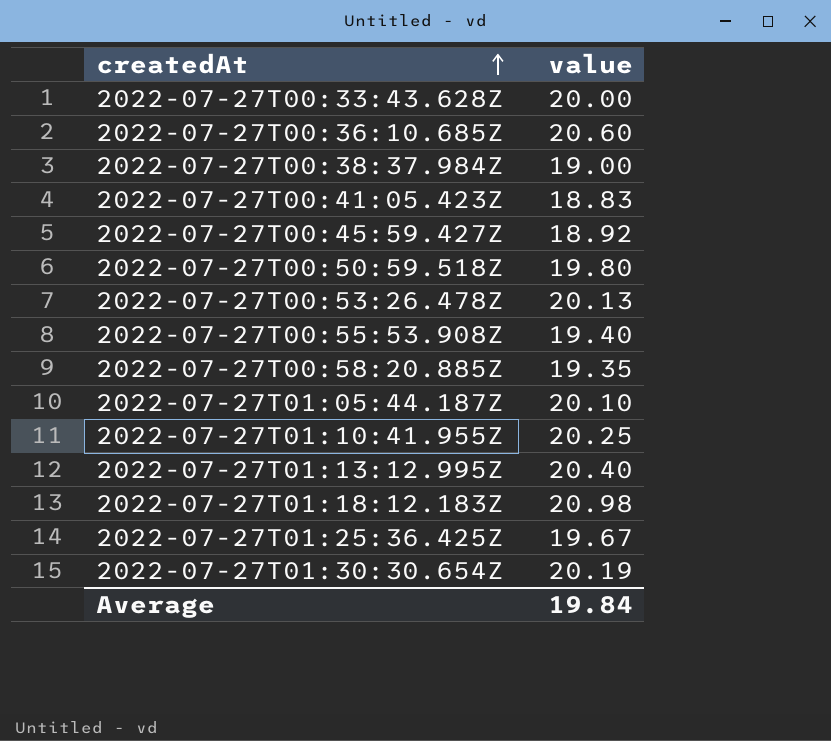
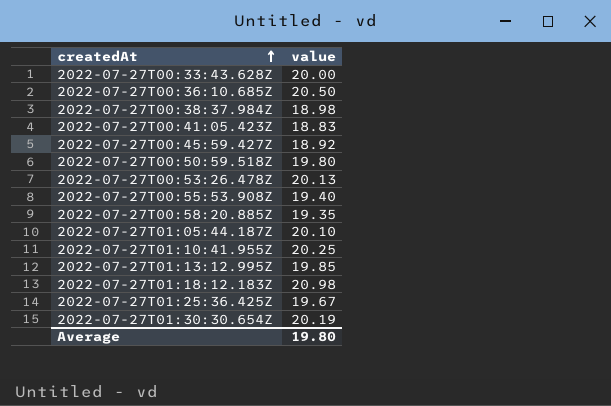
2022-07-27T00:36:10.685Z | value: 20.60 -> 20.50
2022-07-27T00:38:37.984Z | value: 19.00 -> 18.98
2022-07-27T01:13:12.995Z | value: 20.40 -> 19.85
Average | value: 19.84 -> 19.80

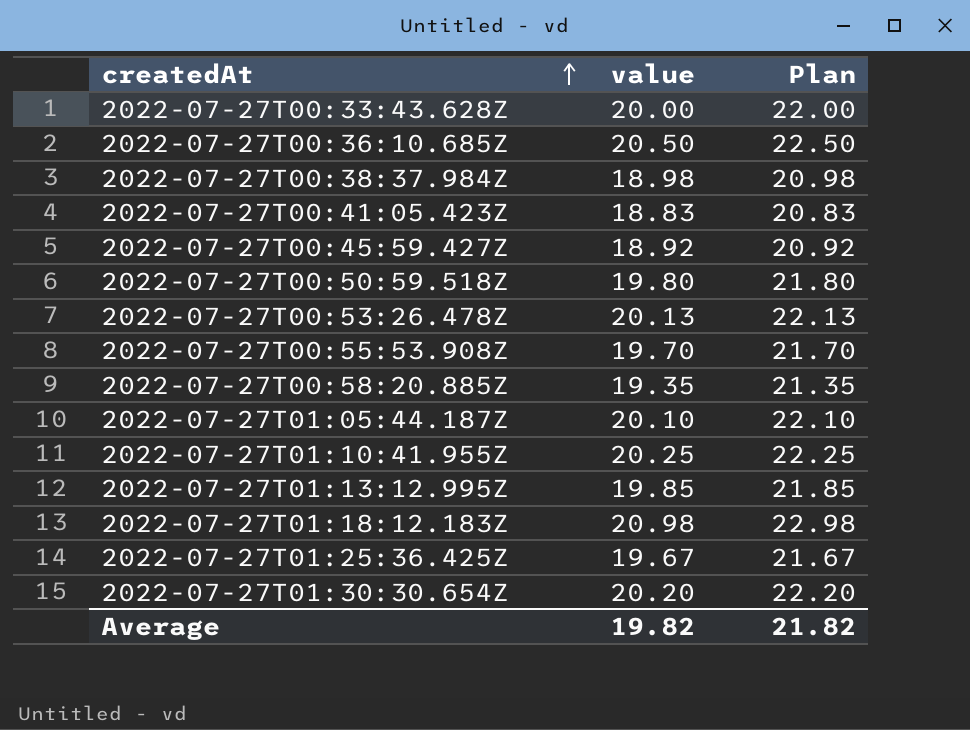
column Plan | formula: none -> [value] + 2
2022-07-27T00:55:53.908Z | value: 19.40 -> 19.70
2022-07-27T01:30:30.654Z | value: 20.19 -> 20.20
Average | value: 19.80 -> 19.82

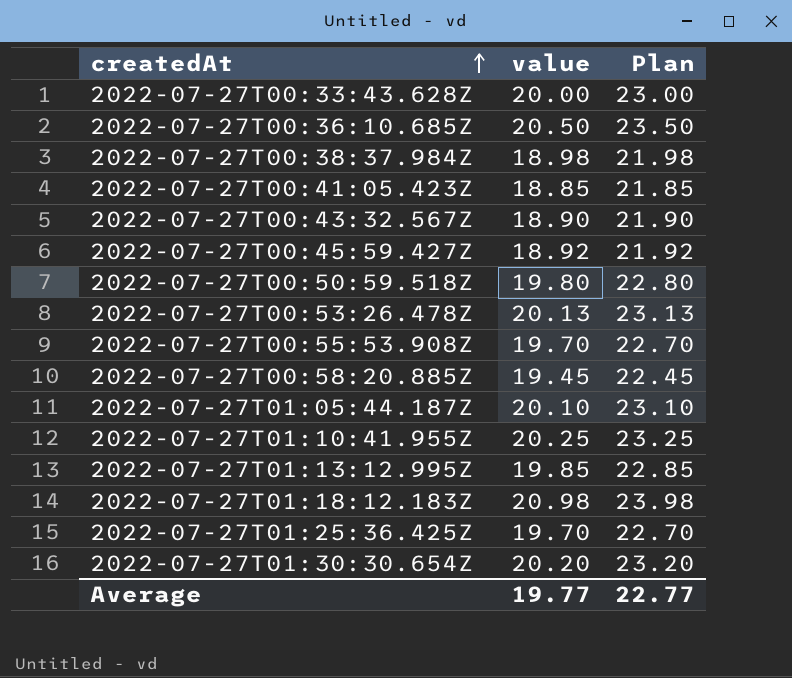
column Plan | formula: [value] + 2 -> [value] + 3
2022-07-27T00:41:05.423Z | value: 18.83 -> 18.85
row 2022-07-27T00:43:32.567Z: none -> 18.90 | 21.90
2022-07-27T00:58:20.885Z | value: 19.35 -> 19.45
2022-07-27T01:25:36.425Z | value: 19.67 -> 19.70
Average | value: 19.82 -> 19.77
Average | Plan: 21.82 -> 22.77

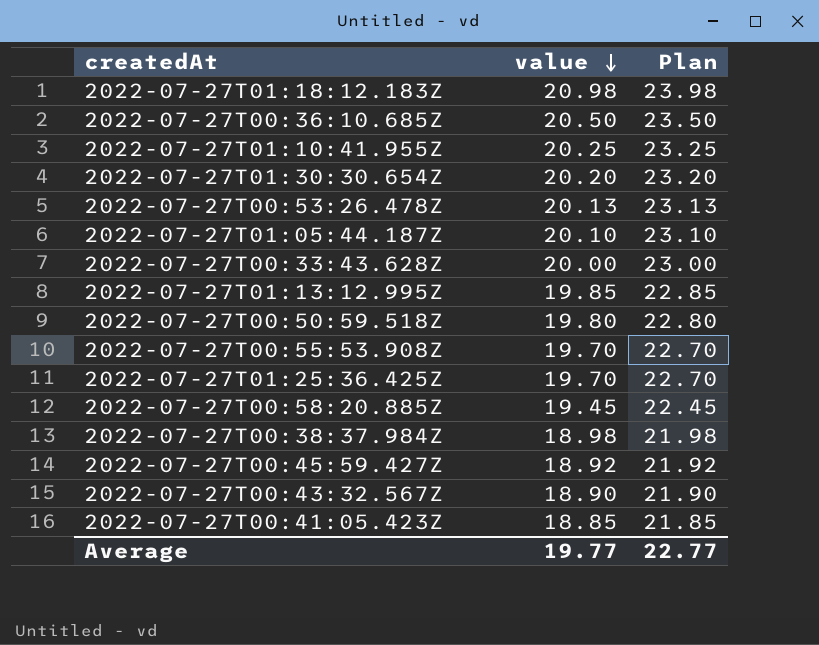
row order: createdAt ascending -> value descending

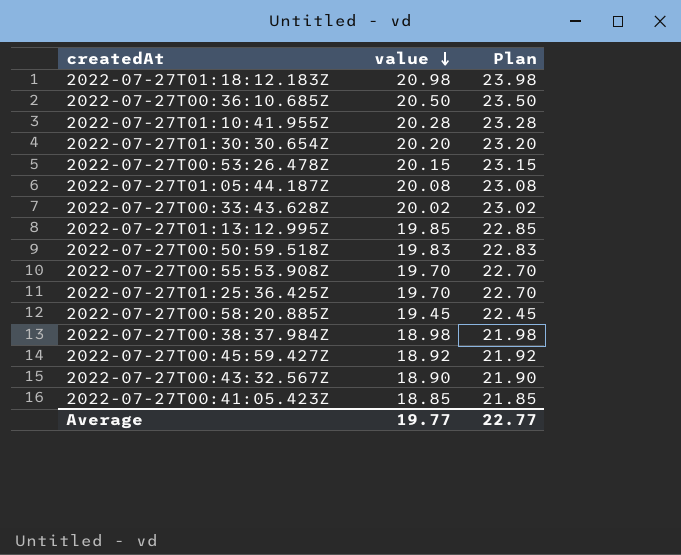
2022-07-27T01:10:41.955Z | value: 20.25 -> 20.28
2022-07-27T01:10:41.955Z | Plan: 23.25 -> 23.28
2022-07-27T00:53:26.478Z | value: 20.13 -> 20.15
2022-07-27T00:53:26.478Z | Plan: 23.13 -> 23.15
2022-07-27T01:05:44.187Z | value: 20.10 -> 20.08
2022-07-27T01:05:44.187Z | Plan: 23.10 -> 23.08
2022-07-27T00:33:43.628Z | value: 20.00 -> 20.02
2022-07-27T00:33:43.628Z | Plan: 23.00 -> 23.02
2022-07-27T00:50:59.518Z | value: 19.80 -> 19.83
2022-07-27T00:50:59.518Z | Plan: 22.80 -> 22.83

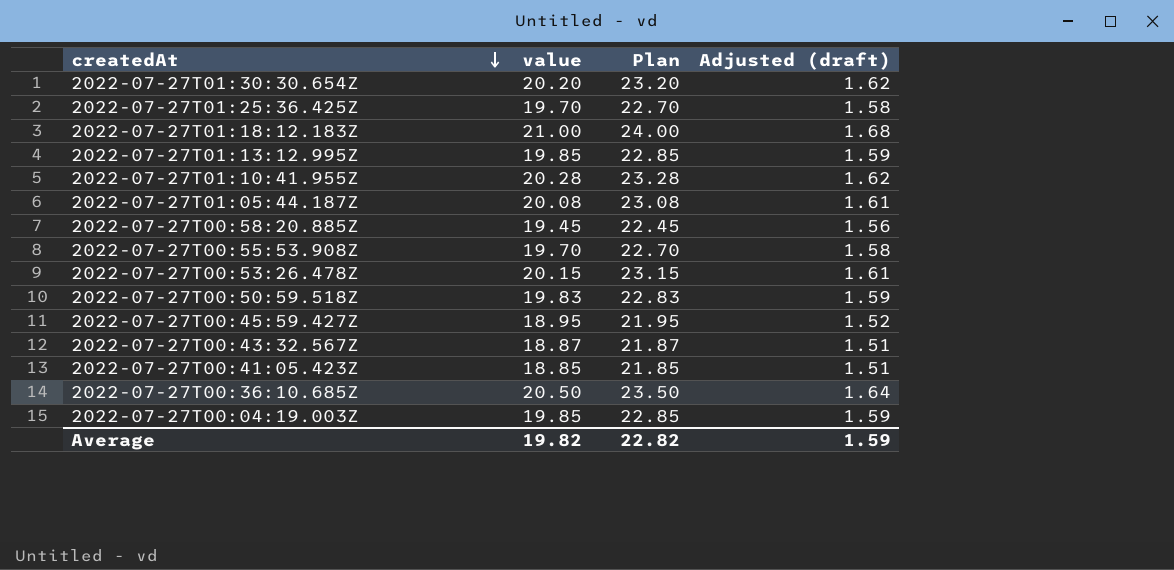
row order: value descending -> createdAt descending
column Adjusted (draft) | formula: none -> [value] * 0.08
row 2022-07-27T00:33:43.628Z: 20.02 | 23.02 -> none
row 2022-07-27T00:38:37.984Z: 18.98 | 21.98 -> none
2022-07-27T01:18:12.183Z | value: 20.98 -> 21.00
2022-07-27T01:18:12.183Z | Plan: 23.98 -> 24.00
2022-07-27T00:45:59.427Z | value: 18.92 -> 18.95
2022-07-27T00:45:59.427Z | Plan: 21.92 -> 21.95
2022-07-27T00:43:32.567Z | value: 18.90 -> 18.87
2022-07-27T00:43:32.567Z | Plan: 21.90 -> 21.87
row 2022-07-27T00:04:19.003Z: none -> 19.85 | 22.85 | 1.59
Average | value: 19.77 -> 19.82
Average | Plan: 22.77 -> 22.82

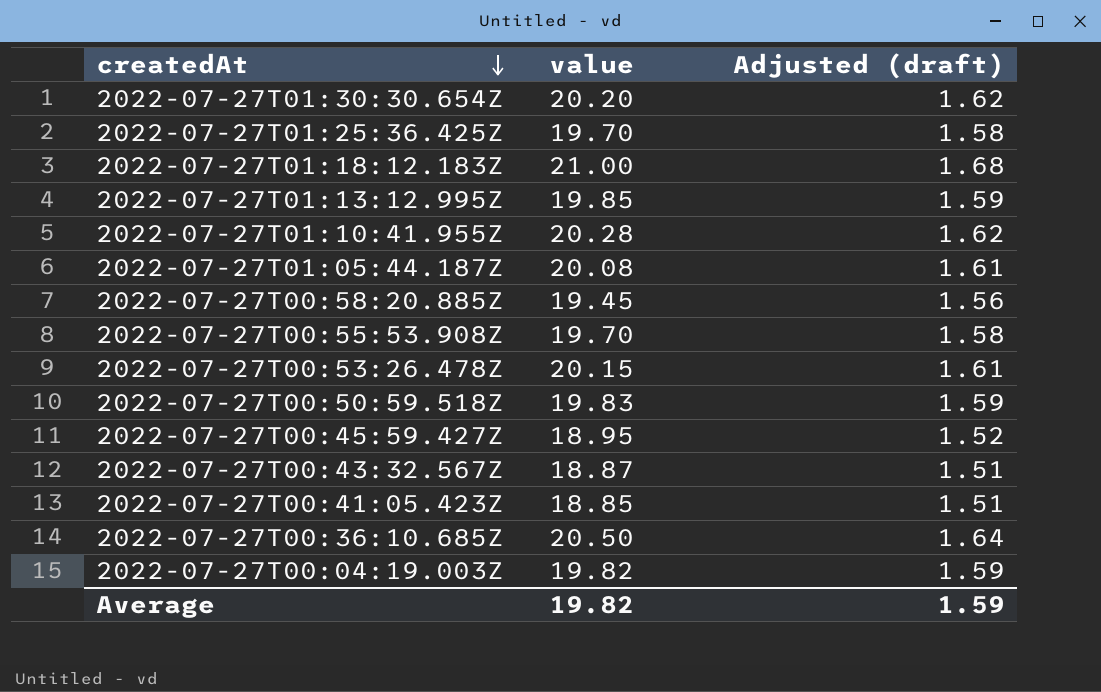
column Plan | formula: [value] + 3 -> none
2022-07-27T00:04:19.003Z | value: 19.85 -> 19.82

